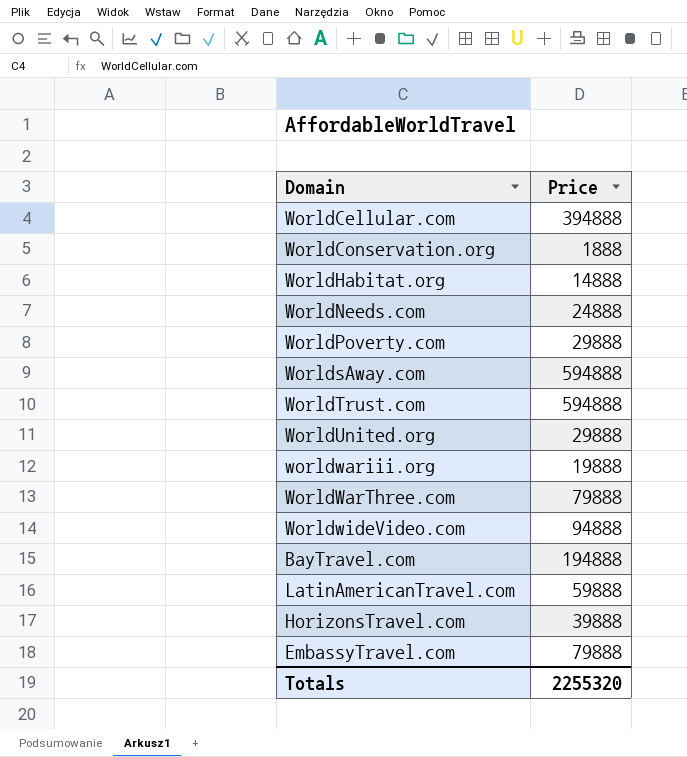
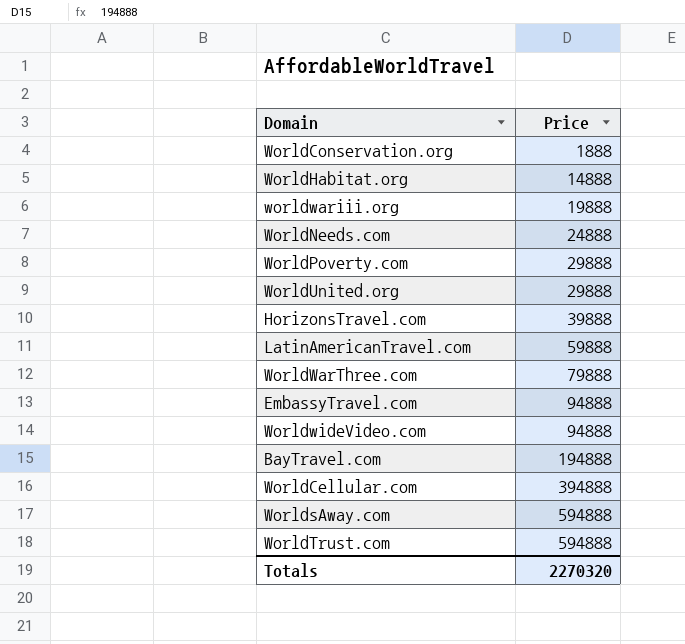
row order: none -> Price ascending
EmbassyTravel.com | Price: 79888 -> 94888
Totals | Price: 2255320 -> 2270320

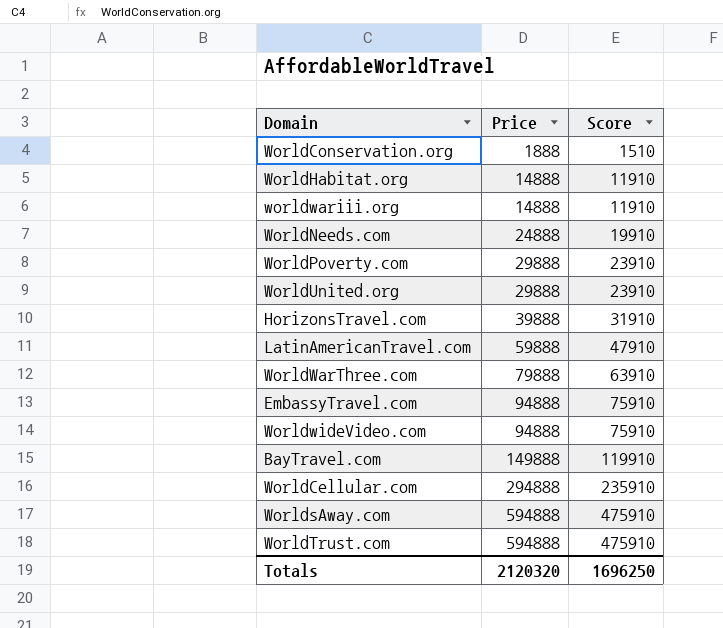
column Score | formula: none -> [Price] * 0.8
worldwariii.org | Price: 19888 -> 14888
BayTravel.com | Price: 194888 -> 149888
WorldCellular.com | Price: 394888 -> 294888
Totals | Price: 2270320 -> 2120320

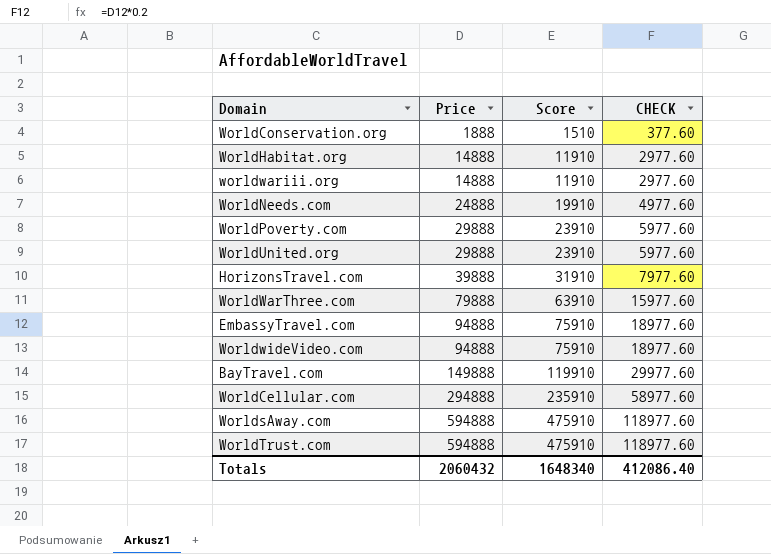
column CHECK | formula: none -> [Price] * 0.2
row LatinAmericanTravel.com: 59888 | 47910 -> none
Totals | Price: 2120320 -> 2060432
Totals | Score: 1696250 -> 1648340

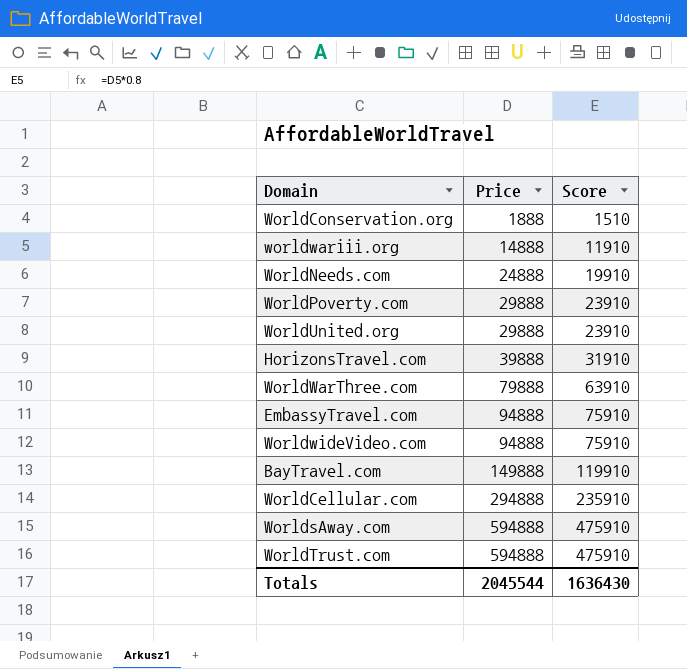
column CHECK | formula: [Price] * 0.2 -> none
row WorldHabitat.org: 14888 | 11910 | 2977.60 -> none
Totals | Price: 2060432 -> 2045544
Totals | Score: 1648340 -> 1636430

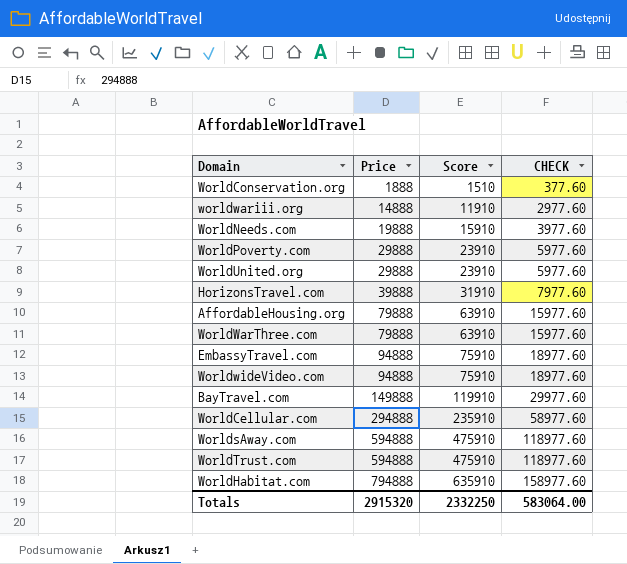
column CHECK | formula: none -> [Price] * 0.2
WorldNeeds.com | Price: 24888 -> 19888
WorldNeeds.com | Score: 19910 -> 15910
row AffordableHousing.org: none -> 79888 | 63910 | 15977.60
row WorldHabitat.com: none -> 794888 | 635910 | 158977.60
Totals | Price: 2045544 -> 2915320
Totals | Score: 1636430 -> 2332250

